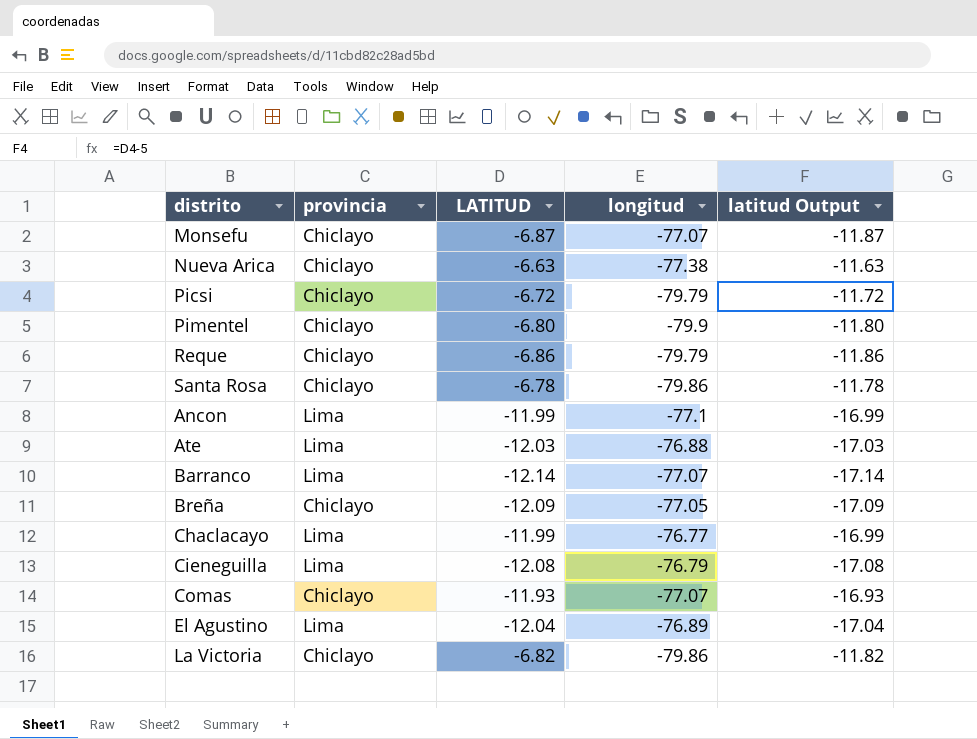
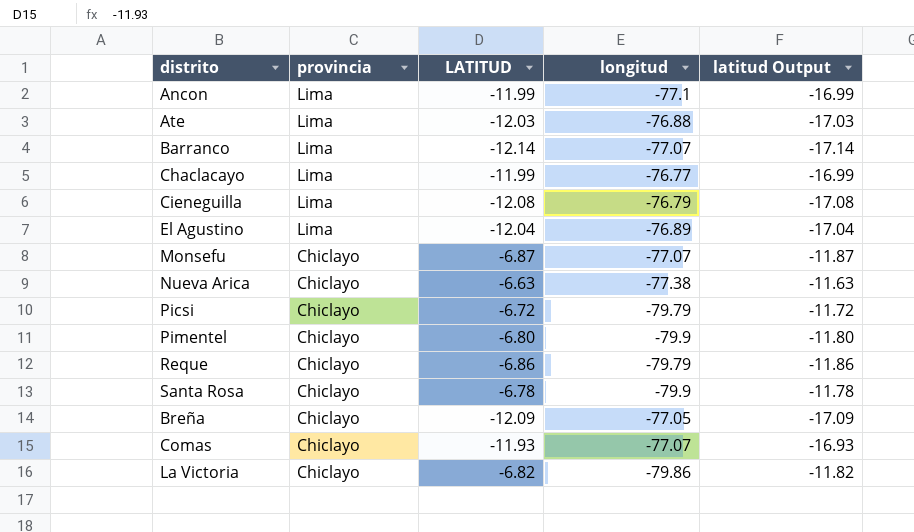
row order: none -> provincia descending
Santa Rosa | longitud: -79.86 -> -79.9

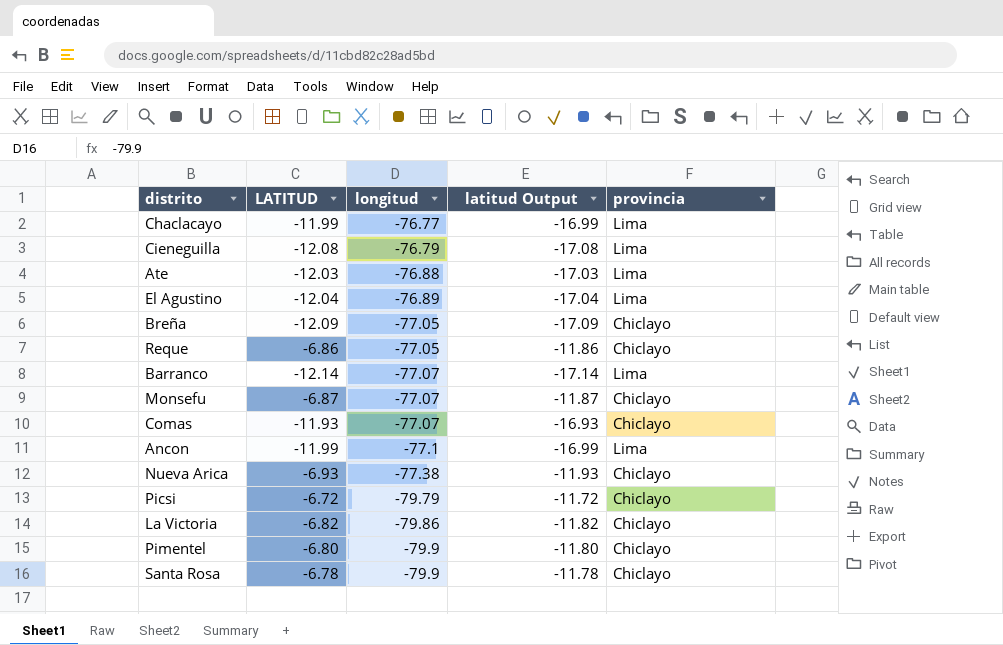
row order: provincia descending -> longitud descending
column provincia | position: 2 -> 5
Reque | longitud: -79.79 -> -77.05
Nueva Arica | LATITUD: -6.63 -> -6.93
Nueva Arica | latitud Output: -11.63 -> -11.93

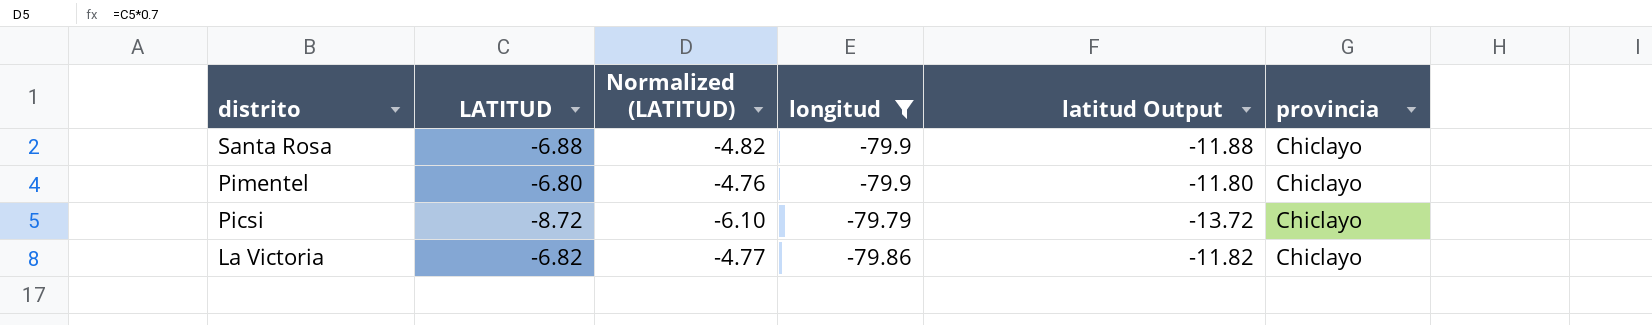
filter: none -> longitud <= -79.79
row order: longitud descending -> distrito descending
column Normalized (LATITUD) | formula: none -> [LATITUD] * 0.7
Santa Rosa | LATITUD: -6.78 -> -6.88
Santa Rosa | latitud Output: -11.78 -> -11.88
Picsi | LATITUD: -6.72 -> -8.72
Picsi | latitud Output: -11.72 -> -13.72

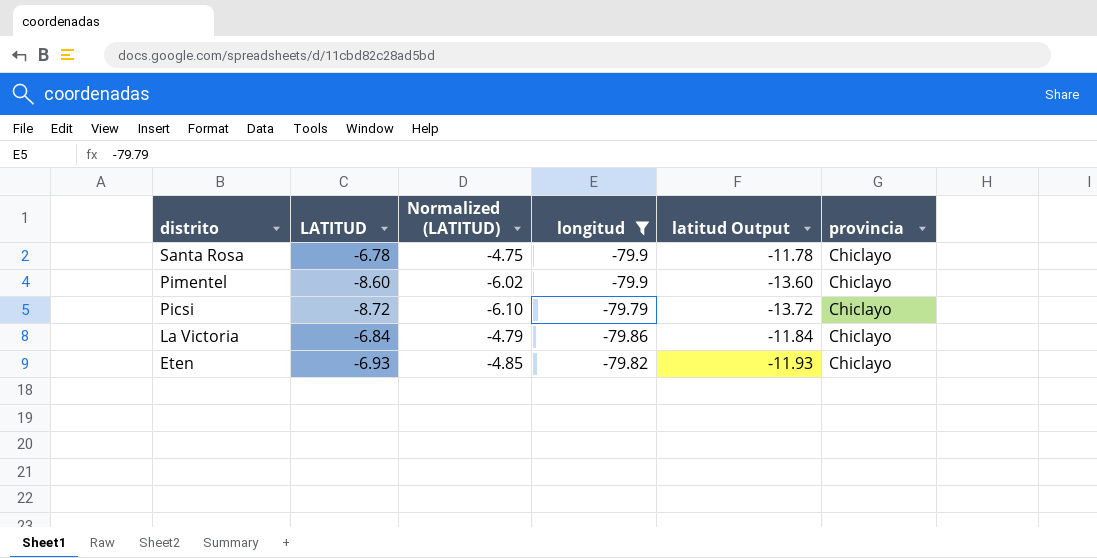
Santa Rosa | LATITUD: -6.88 -> -6.78
Santa Rosa | Normalized (LATITUD): -4.82 -> -4.75
Santa Rosa | latitud Output: -11.88 -> -11.78
Pimentel | LATITUD: -6.80 -> -8.60
Pimentel | Normalized (LATITUD): -4.76 -> -6.02
Pimentel | latitud Output: -11.80 -> -13.60
La Victoria | LATITUD: -6.82 -> -6.84
La Victoria | Normalized (LATITUD): -4.77 -> -4.79
La Victoria | latitud Output: -11.82 -> -11.84
row Eten: none -> -6.93 | -4.85 | -79.82 | -11.93 | Chiclayo

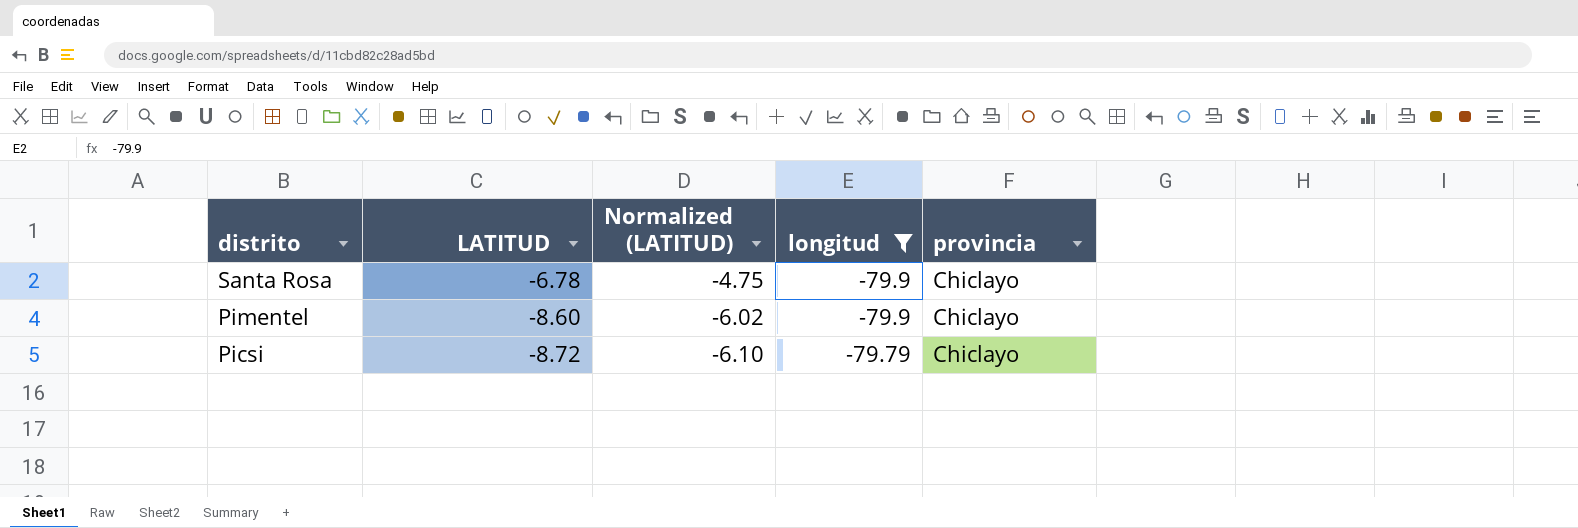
column latitud Output | formula: [LATITUD] - 5 -> none
row La Victoria: -6.84 | -4.79 | -79.86 | -11.84 | Chiclayo -> none
row Eten: -6.93 | -4.85 | -79.82 | -11.93 | Chiclayo -> none

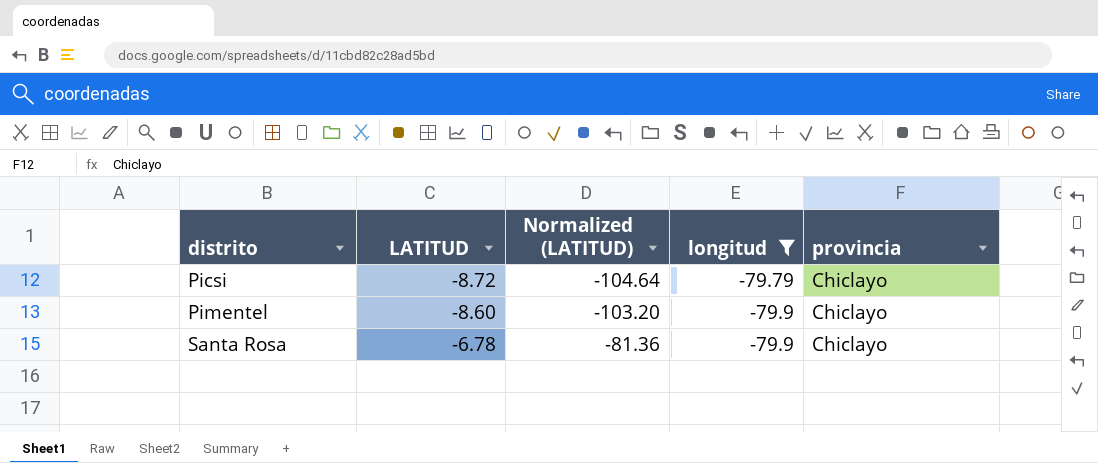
row order: distrito descending -> distrito ascending
column Normalized (LATITUD) | formula: [LATITUD] * 0.7 -> [LATITUD] * 12

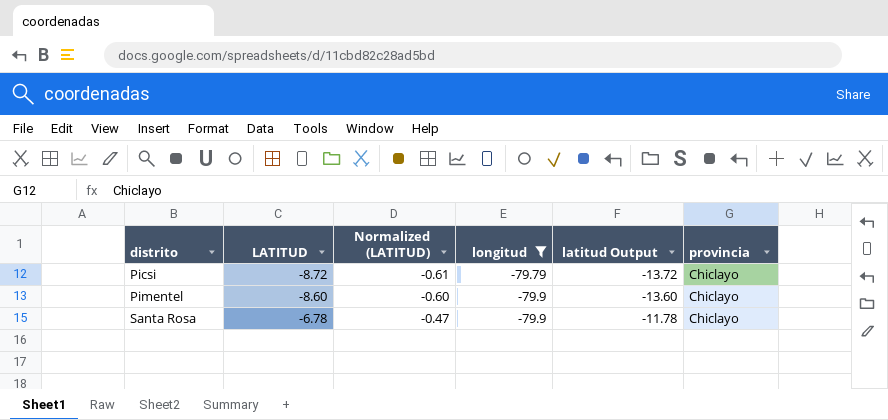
column Normalized (LATITUD) | formula: [LATITUD] * 12 -> [LATITUD] * 0.07
column latitud Output | formula: none -> [LATITUD] - 5

